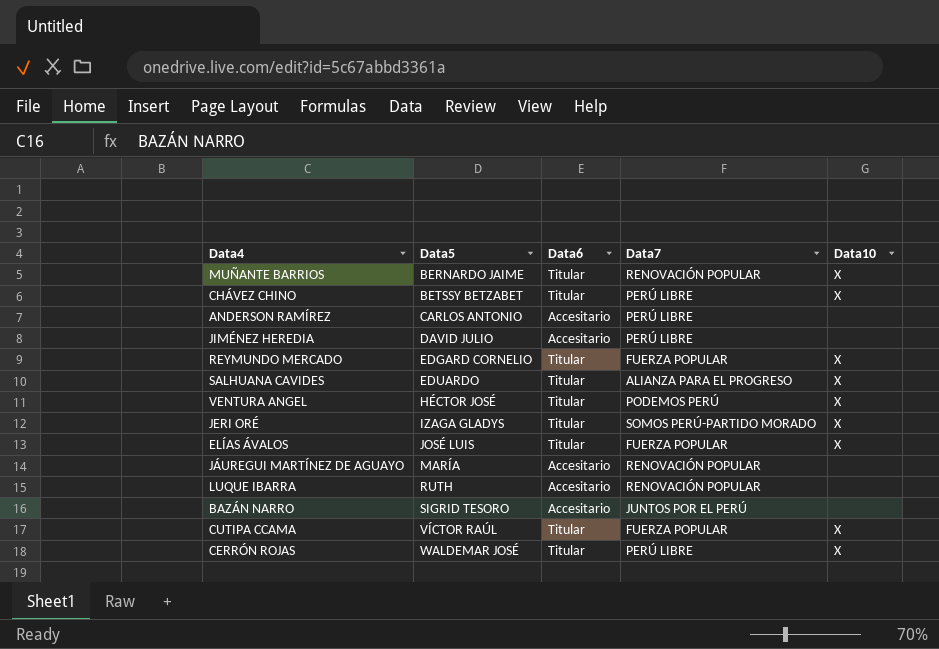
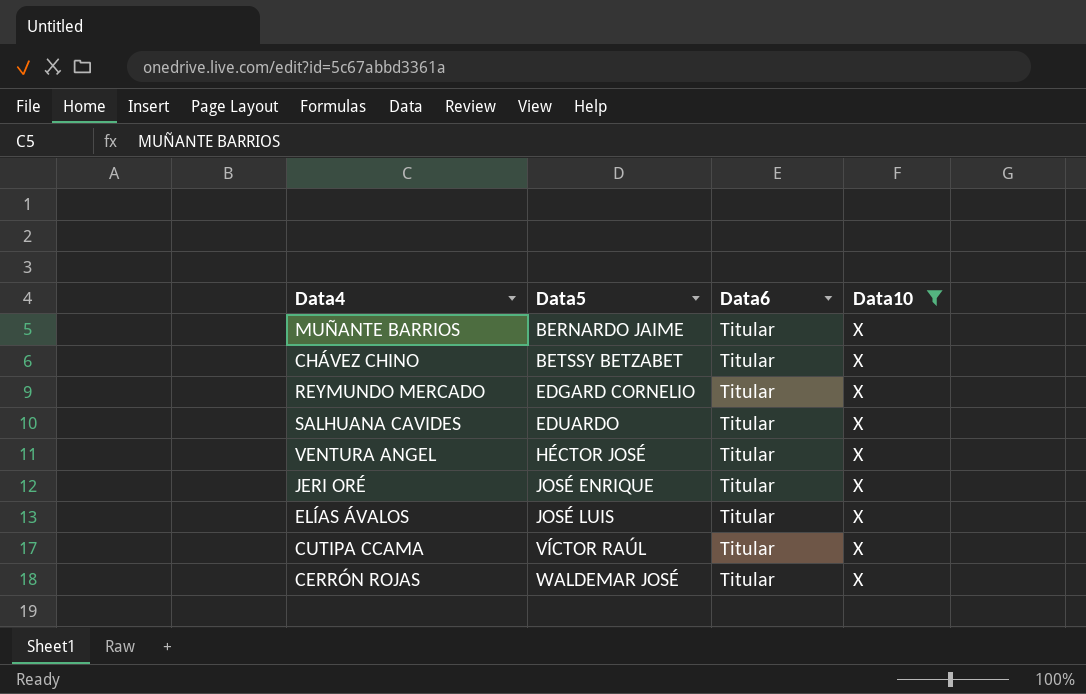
filter: none -> Data10 = X
column Data7 | position: 4 -> none
JERI ORÉ | Data5: IZAGA GLADYS -> JOSÉ ENRIQUE

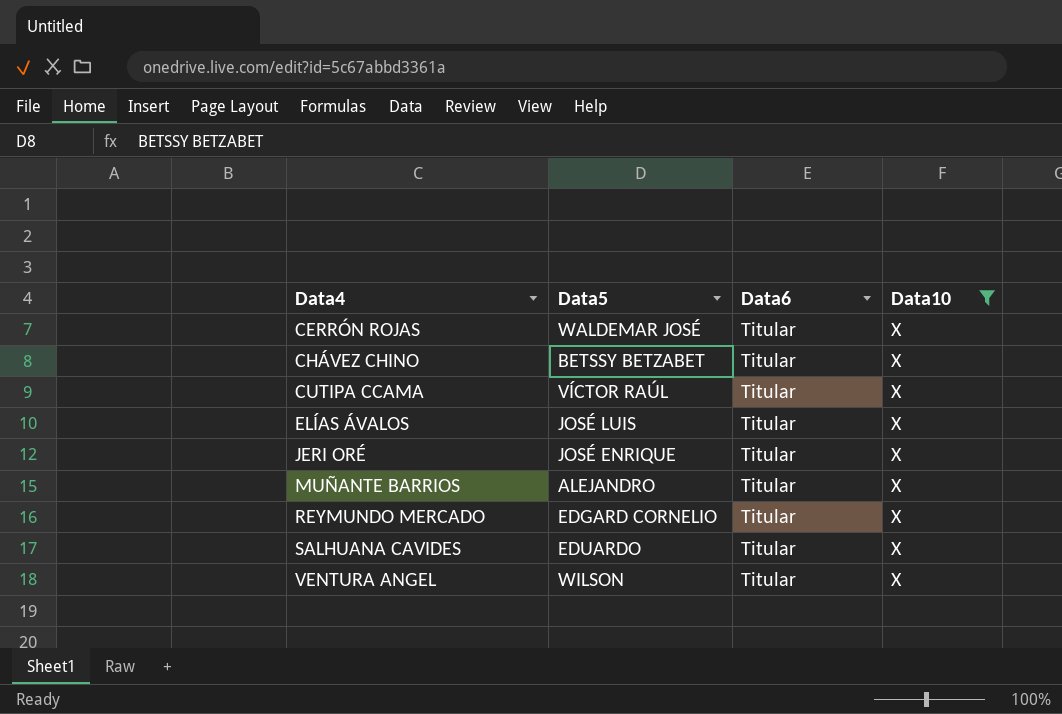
row order: Data5 ascending -> Data4 ascending
MUÑANTE BARRIOS | Data5: BERNARDO JAIME -> ALEJANDRO
VENTURA ANGEL | Data5: HÉCTOR JOSÉ -> WILSON

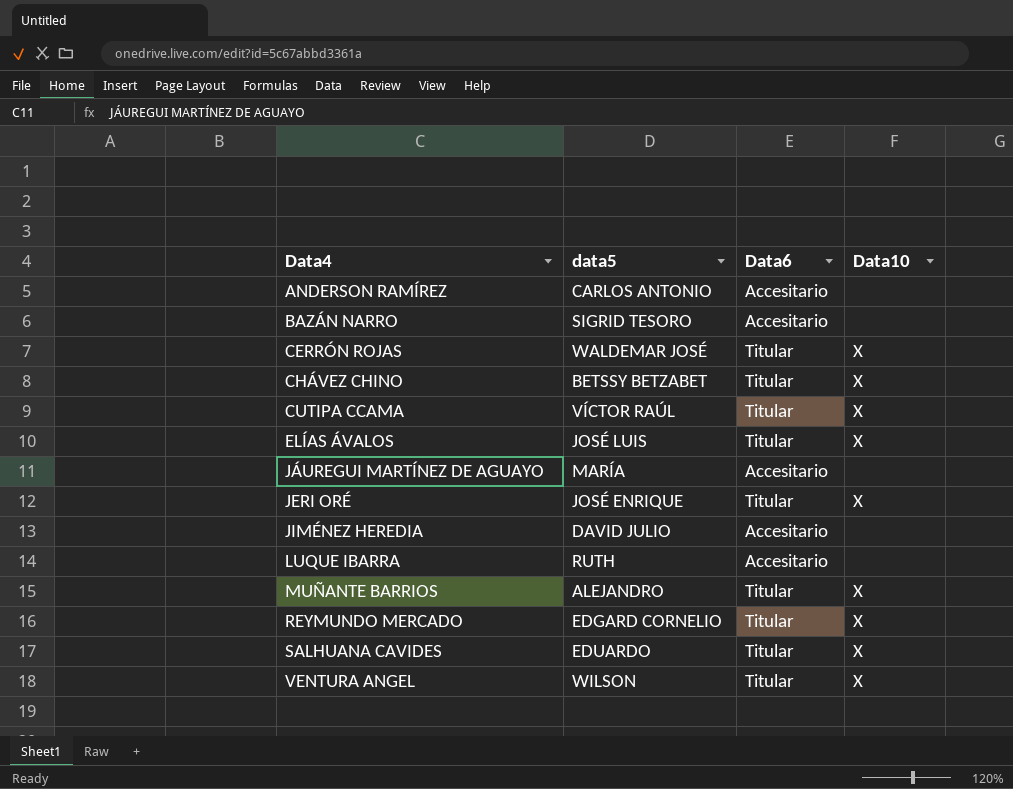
filter: Data10 = X -> none
column name: Data5 -> data5

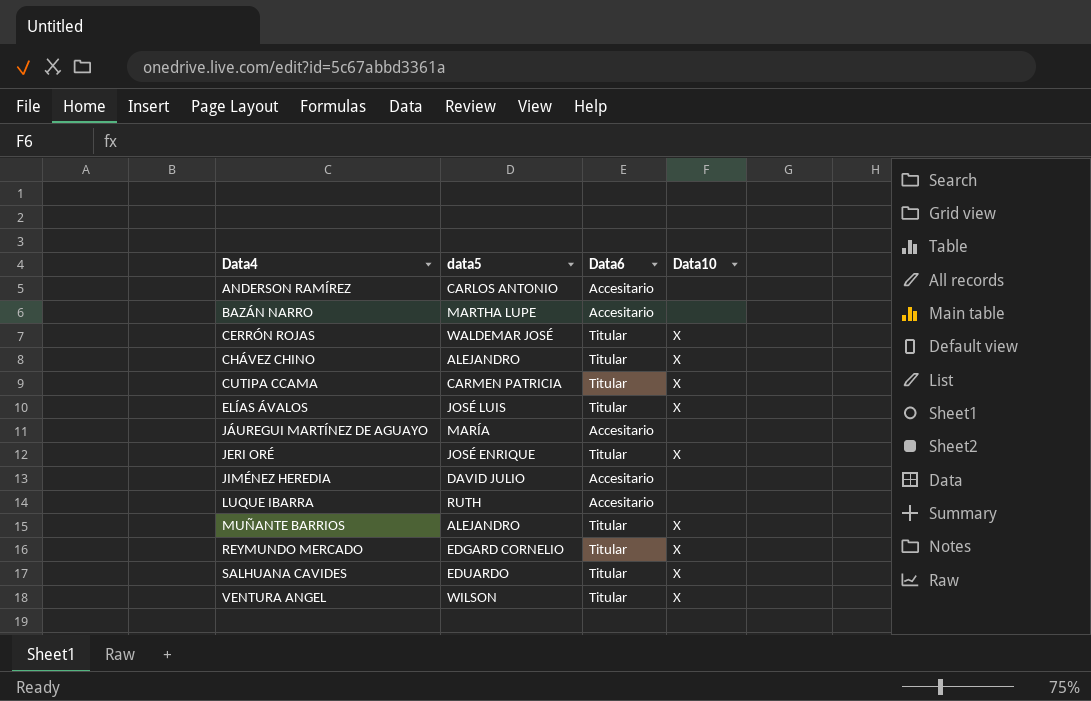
BAZÁN NARRO | data5: SIGRID TESORO -> MARTHA LUPE
CHÁVEZ CHINO | data5: BETSSY BETZABET -> ALEJANDRO
CUTIPA CCAMA | data5: VÍCTOR RAÚL -> CARMEN PATRICIA

